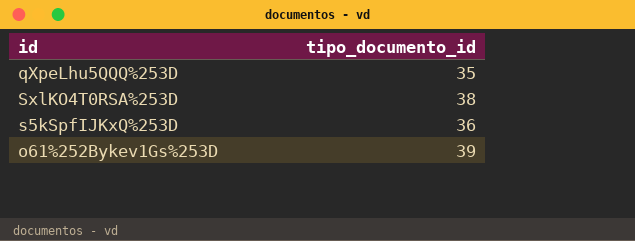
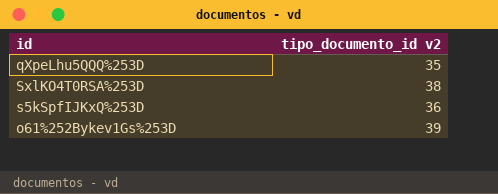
column name: tipo_documento_id -> tipo_documento_id v2

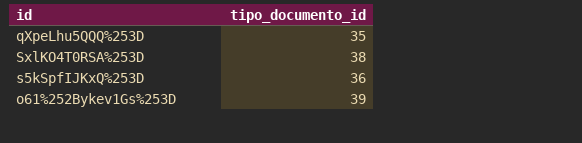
column name: tipo_documento_id v2 -> tipo_documento_id

